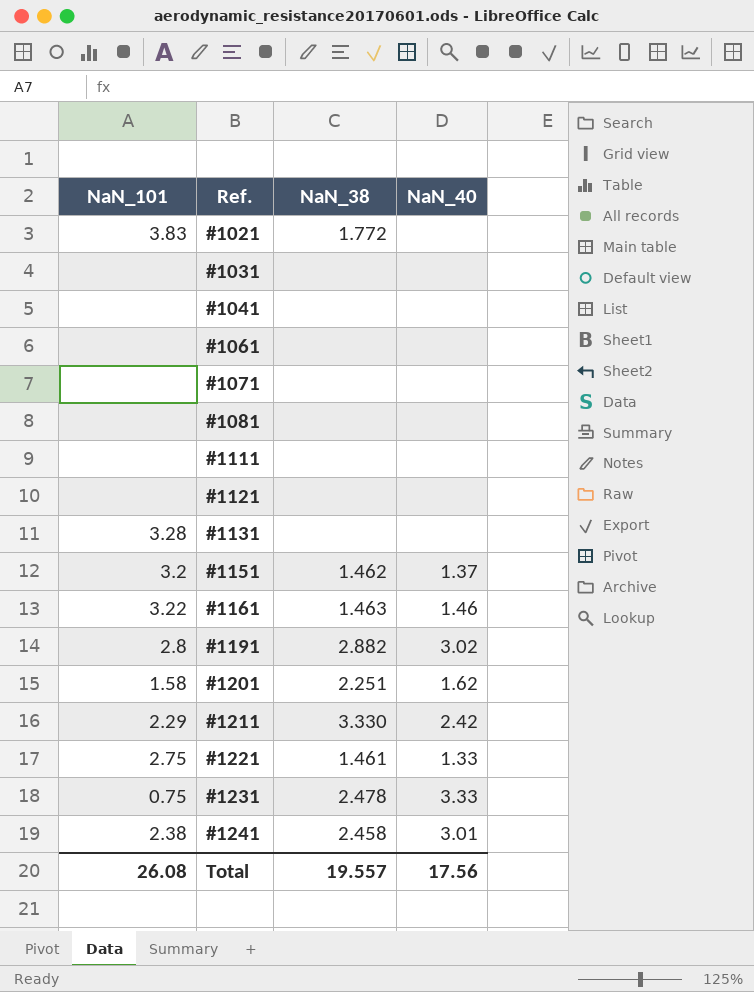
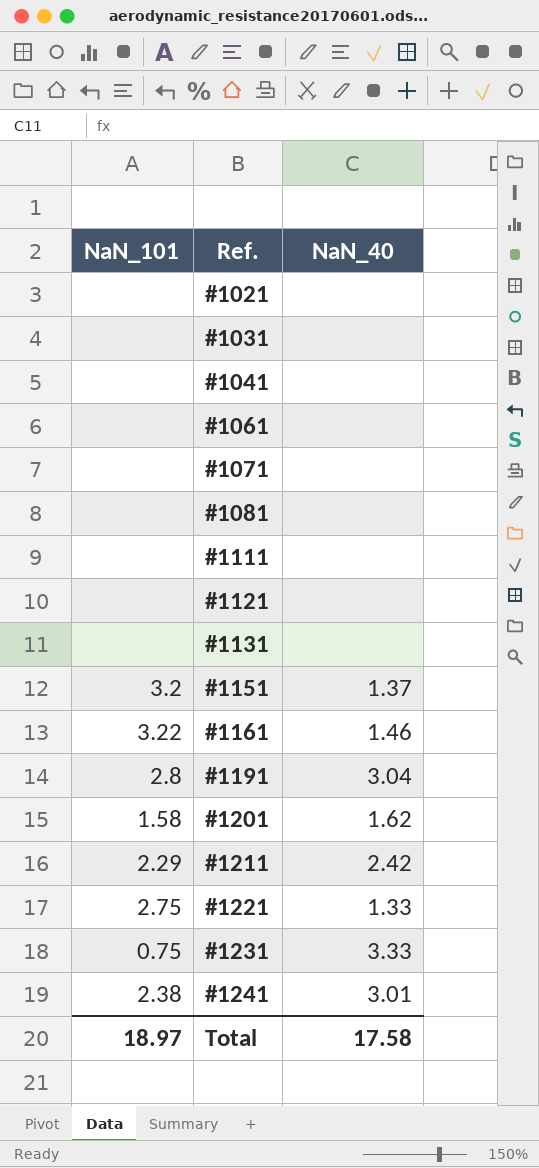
column NaN_38 | position: 3 -> none
#1021 | NaN_101: 3.83 -> none
#1131 | NaN_101: 3.28 -> none
#1191 | NaN_40: 3.02 -> 3.04
Total | NaN_101: 26.08 -> 18.97
Total | NaN_40: 17.56 -> 17.58

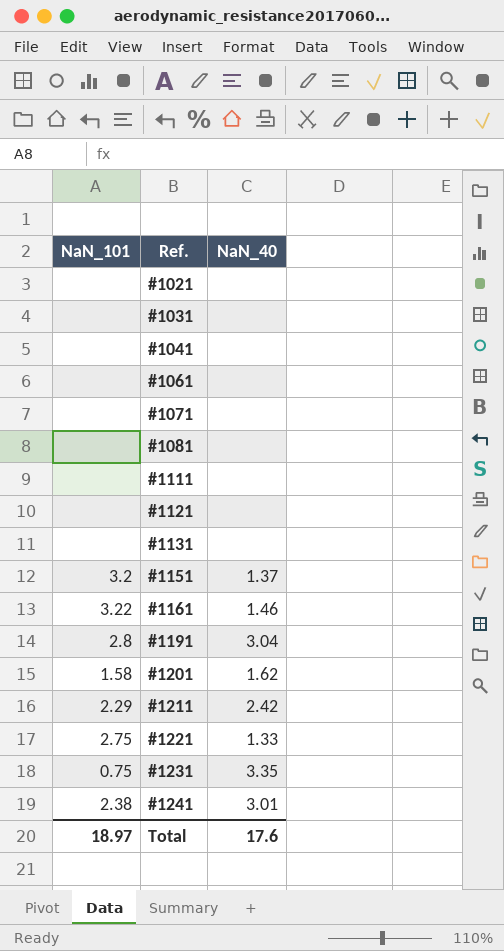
#1231 | NaN_40: 3.33 -> 3.35
Total | NaN_40: 17.58 -> 17.6

